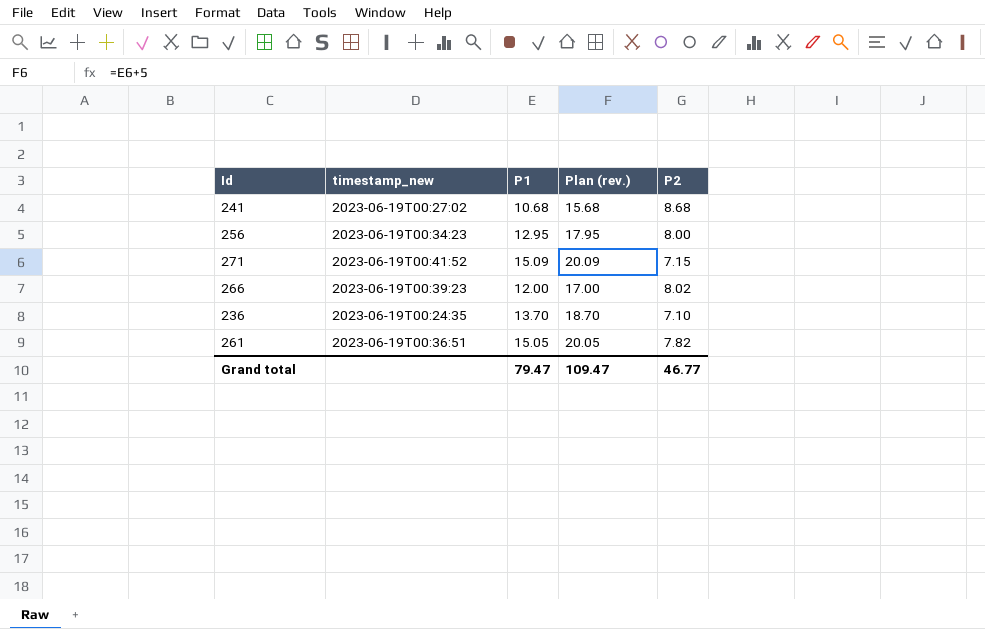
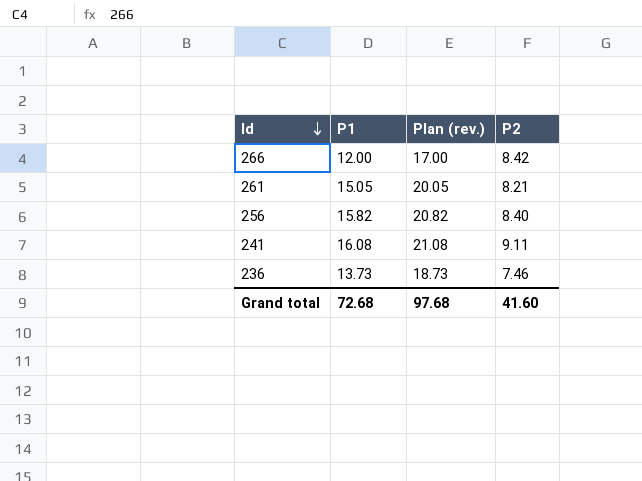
row order: none -> Id descending
column timestamp_new | position: 2 -> none
row 271: 2023-06-19T00:41:52 | 15.09 | 20.09 | 7.15 -> none
266 | P2: 8.02 -> 8.42
261 | P2: 7.82 -> 8.21
256 | P1: 12.95 -> 15.82
256 | Plan (rev.): 17.95 -> 20.82
256 | P2: 8.00 -> 8.40
241 | P1: 10.68 -> 16.08
241 | Plan (rev.): 15.68 -> 21.08
241 | P2: 8.68 -> 9.11
236 | P1: 13.70 -> 13.73
236 | Plan (rev.): 18.70 -> 18.73
236 | P2: 7.10 -> 7.46
Grand total | P1: 79.47 -> 72.68
Grand total | Plan (rev.): 109.47 -> 97.68
Grand total | P2: 46.77 -> 41.60

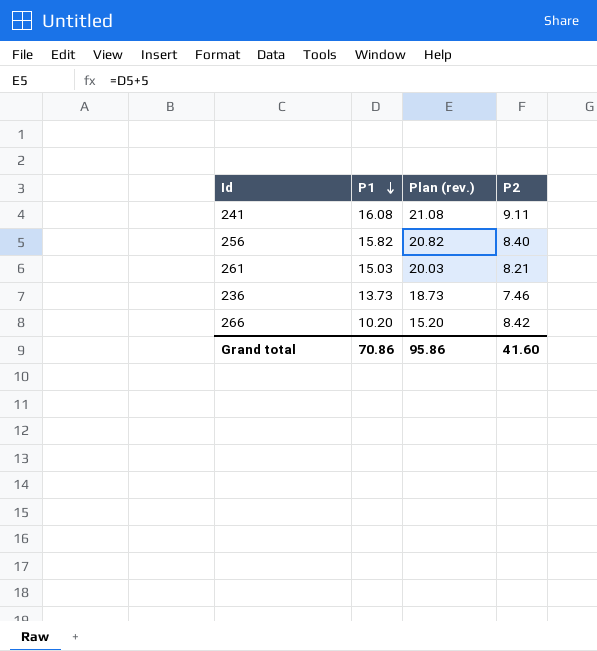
row order: Id descending -> P1 descending
261 | P1: 15.05 -> 15.03
261 | Plan (rev.): 20.05 -> 20.03
266 | P1: 12.00 -> 10.20
266 | Plan (rev.): 17.00 -> 15.20
Grand total | P1: 72.68 -> 70.86
Grand total | Plan (rev.): 97.68 -> 95.86

